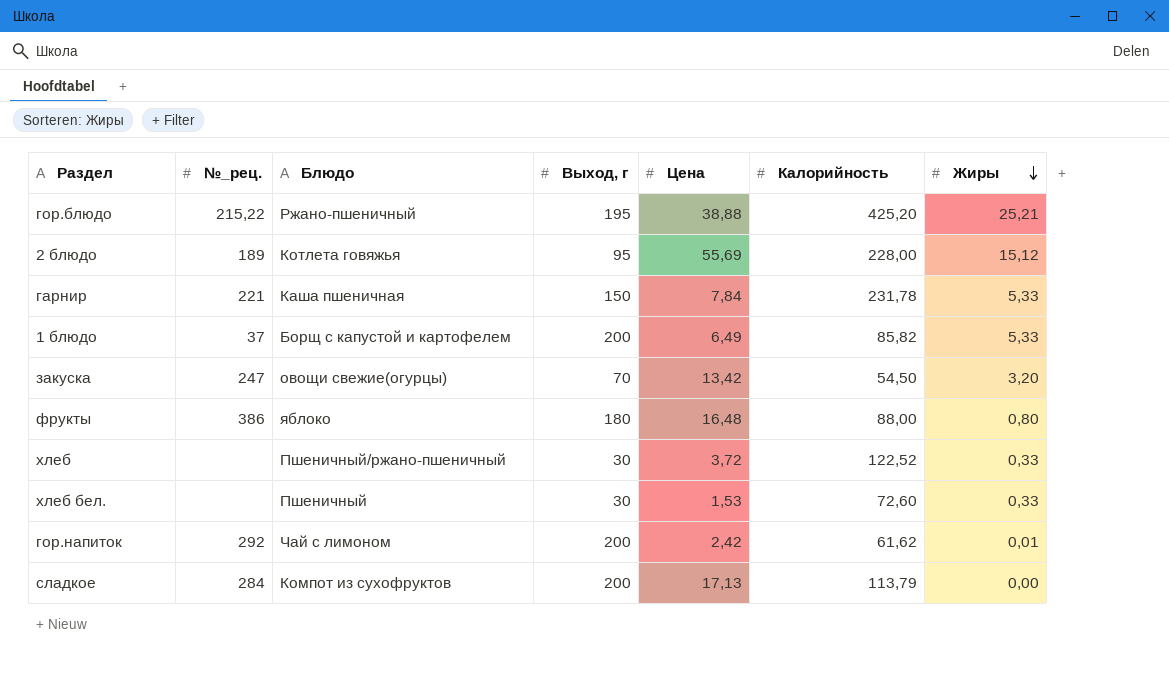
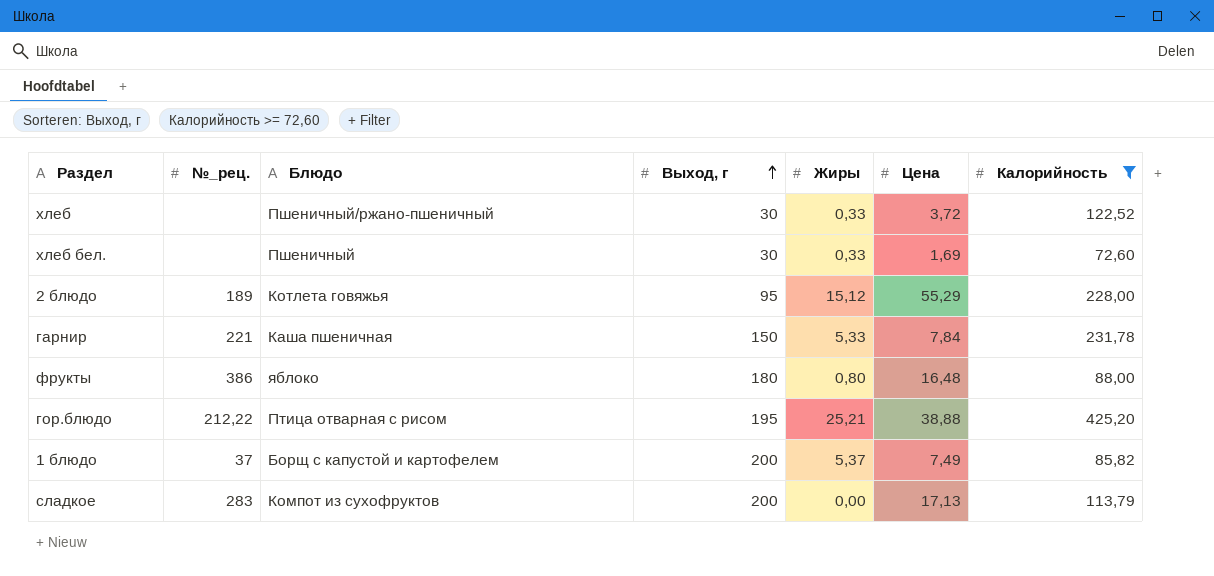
filter: none -> Калорийность >= 72,60
row order: Жиры descending -> Выход, г ascending
column Жиры | position: 7 -> 5
хлеб бел. | Цена: 1,53 -> 1,69
2 блюдо | Цена: 55,69 -> 55,29
гор.блюдо | №_рец.: 215,22 -> 212,22
гор.блюдо | Блюдо: Ржано-пшеничный -> Птица отварная с рисом
1 блюдо | Жиры: 5,33 -> 5,37
1 блюдо | Цена: 6,49 -> 7,49
сладкое | №_рец.: 284 -> 283

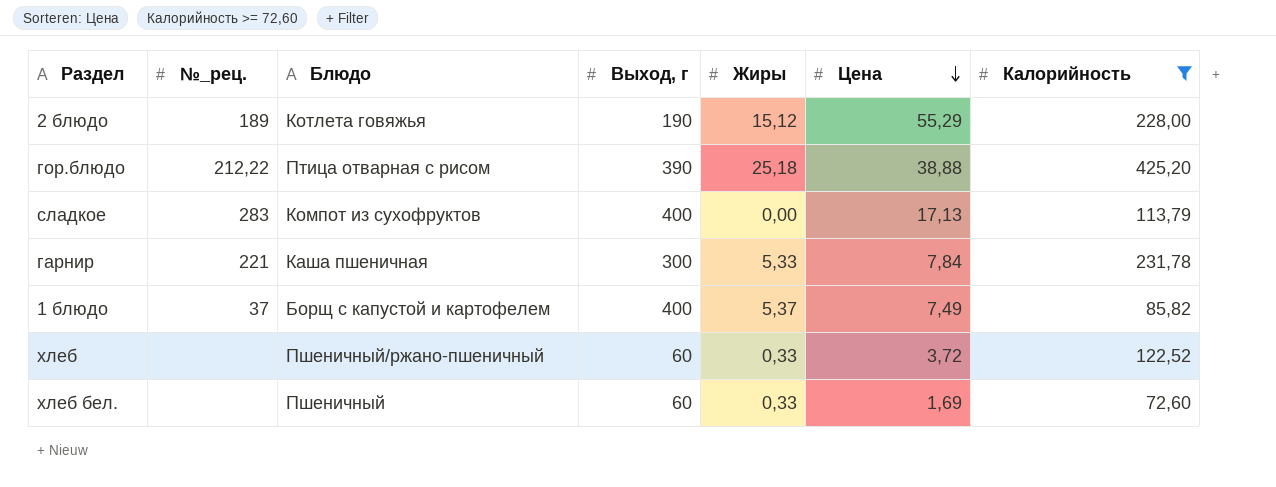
row order: Выход, г ascending -> Цена descending
row фрукты: 386 | яблоко | 180 | 0,80 | 16,48 | 88,00 -> none
2 блюдо | Выход, г: 95 -> 190
гор.блюдо | Выход, г: 195 -> 390
гор.блюдо | Жиры: 25,21 -> 25,18
сладкое | Выход, г: 200 -> 400
гарнир | Выход, г: 150 -> 300
1 блюдо | Выход, г: 200 -> 400
хлеб | Выход, г: 30 -> 60
хлеб бел. | Выход, г: 30 -> 60

